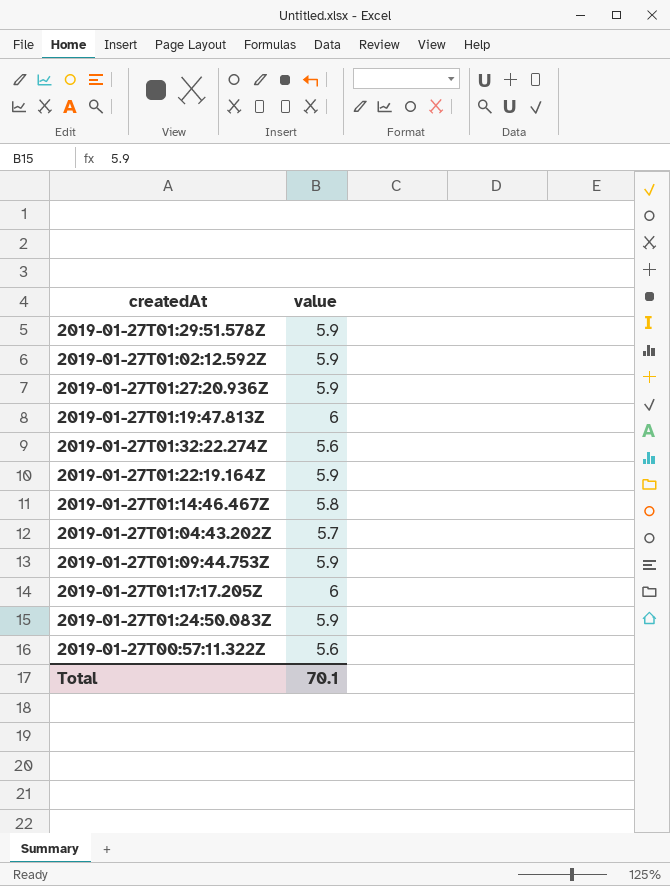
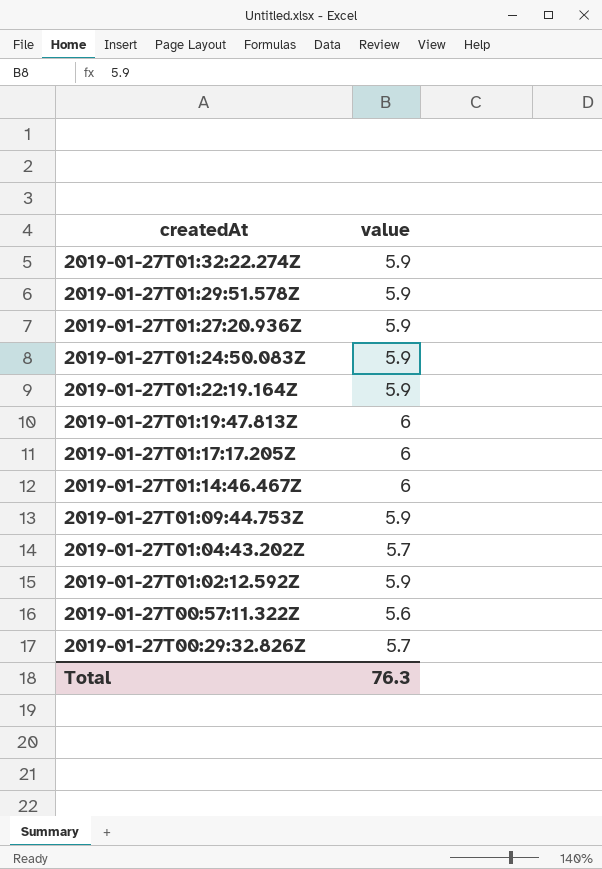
row order: none -> createdAt descending
2019-01-27T01:32:22.274Z | value: 5.6 -> 5.9
2019-01-27T01:14:46.467Z | value: 5.8 -> 6
row 2019-01-27T00:29:32.826Z: none -> 5.7
Total | value: 70.1 -> 76.3

